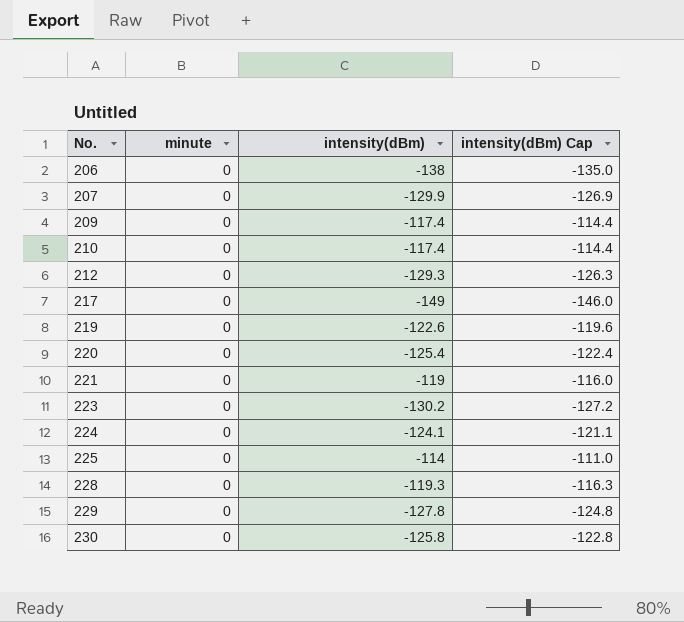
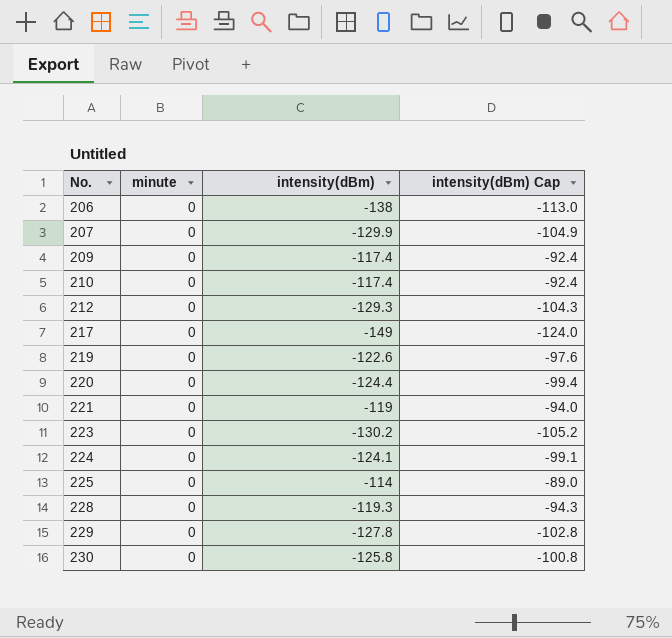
column intensity(dBm) Cap | formula: [intensity(dBm)] + 3 -> [intensity(dBm)] + 25
220 | intensity(dBm): -125.4 -> -124.4

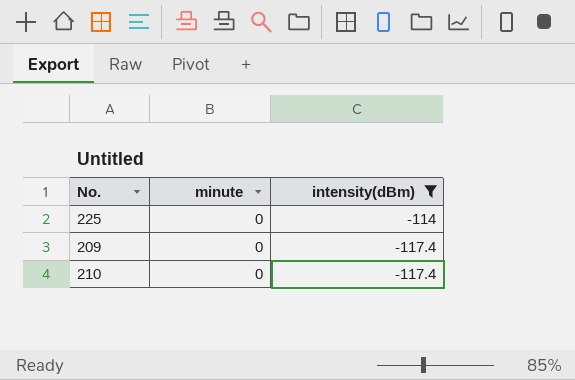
filter: none -> intensity(dBm) >= -117.4
row order: No. ascending -> intensity(dBm) descending
column intensity(dBm) Cap | formula: [intensity(dBm)] + 25 -> none

